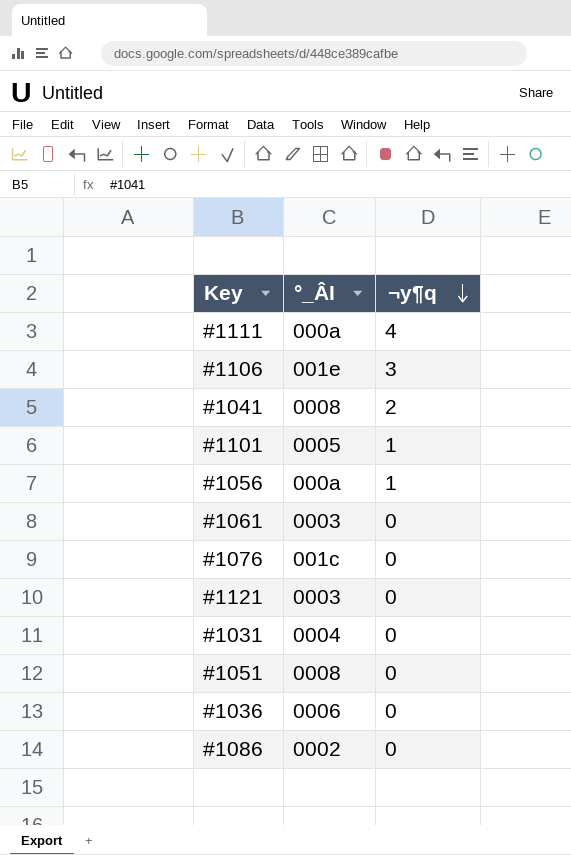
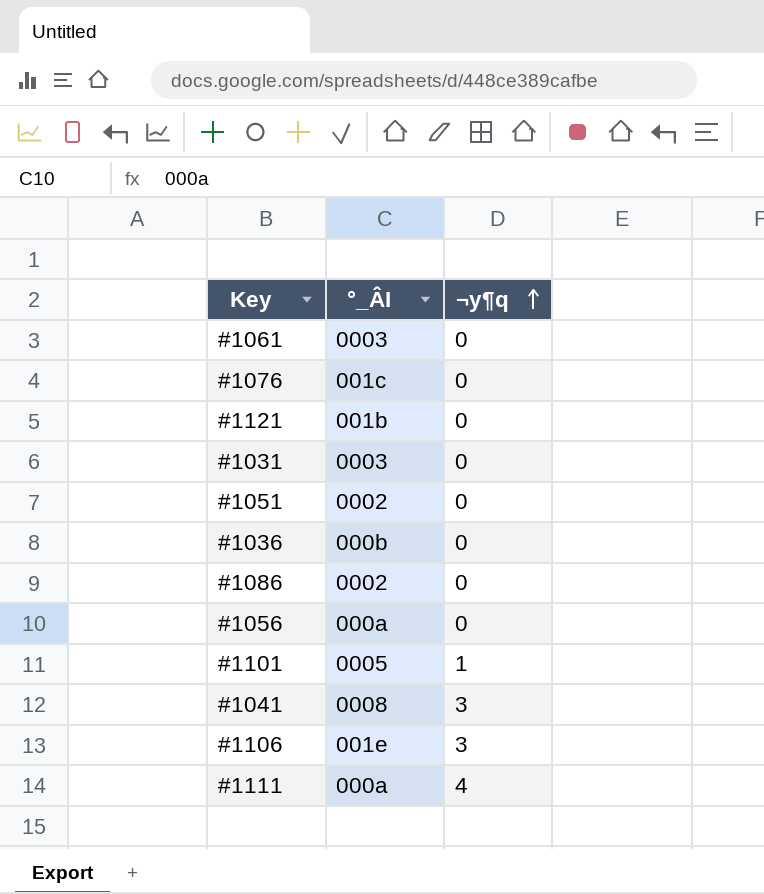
row order: ¬y¶q descending -> ¬y¶q ascending
#1121 | °_ÂI: 0003 -> 001b
#1031 | °_ÂI: 0004 -> 0003
#1051 | °_ÂI: 0008 -> 0002
#1036 | °_ÂI: 0006 -> 000b
#1056 | ¬y¶q: 1 -> 0
#1041 | ¬y¶q: 2 -> 3

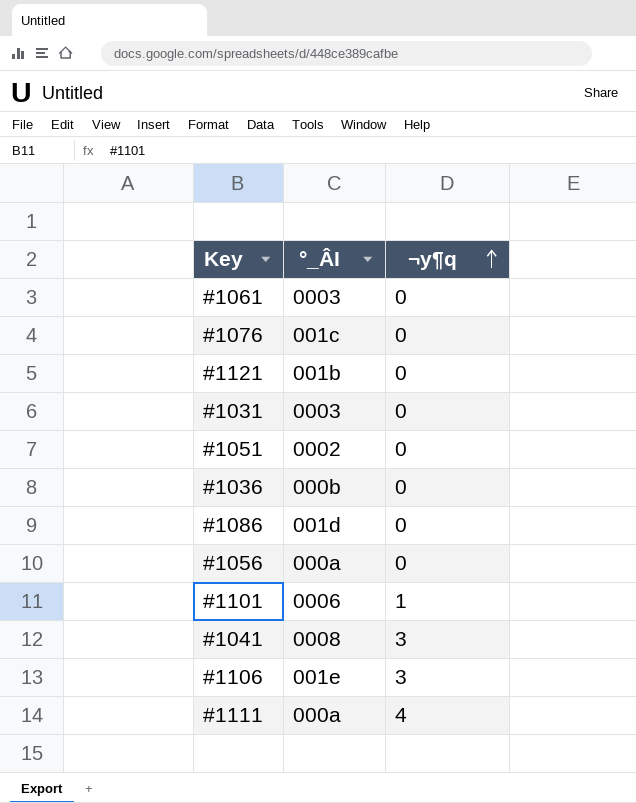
#1086 | °_ÂI: 0002 -> 001d
#1101 | °_ÂI: 0005 -> 0006

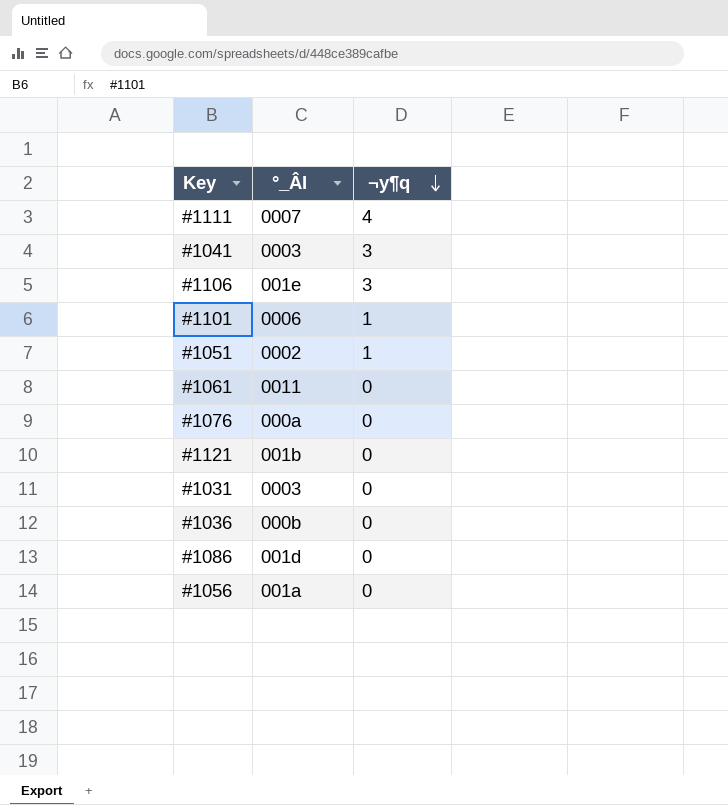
row order: ¬y¶q ascending -> ¬y¶q descending
#1111 | °_ÂI: 000a -> 0007
#1041 | °_ÂI: 0008 -> 0003
#1051 | ¬y¶q: 0 -> 1
#1061 | °_ÂI: 0003 -> 0011
#1076 | °_ÂI: 001c -> 000a
#1056 | °_ÂI: 000a -> 001a

